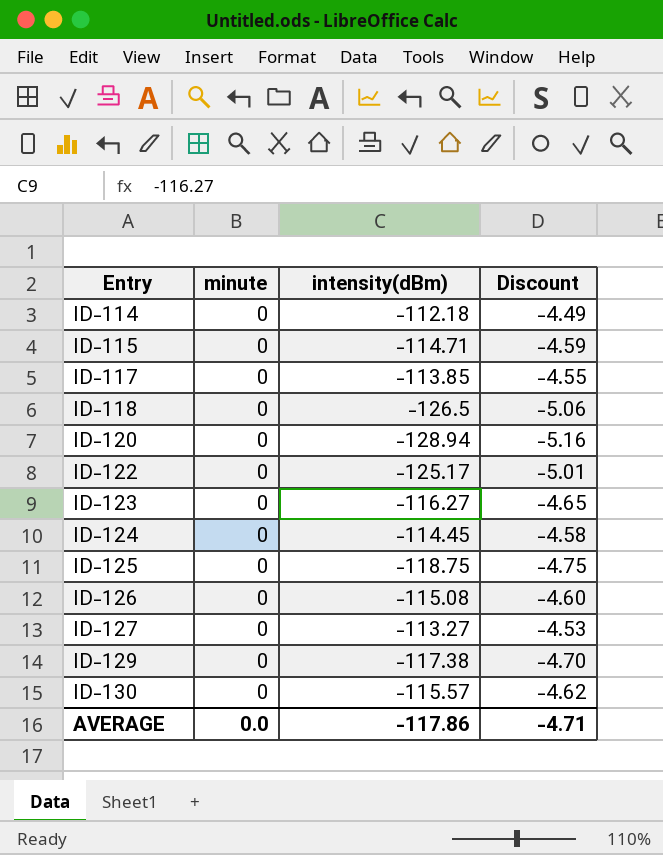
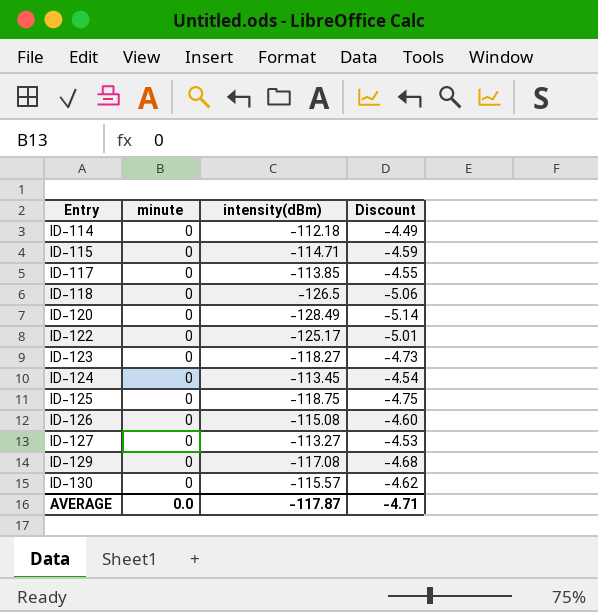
ID-120 | intensity(dBm): -128.94 -> -128.49
ID-120 | Discount: -5.16 -> -5.14
ID-123 | intensity(dBm): -116.27 -> -118.27
ID-123 | Discount: -4.65 -> -4.73
ID-124 | intensity(dBm): -114.45 -> -113.45
ID-124 | Discount: -4.58 -> -4.54
ID-129 | intensity(dBm): -117.38 -> -117.08
ID-129 | Discount: -4.70 -> -4.68
AVERAGE | intensity(dBm): -117.86 -> -117.87

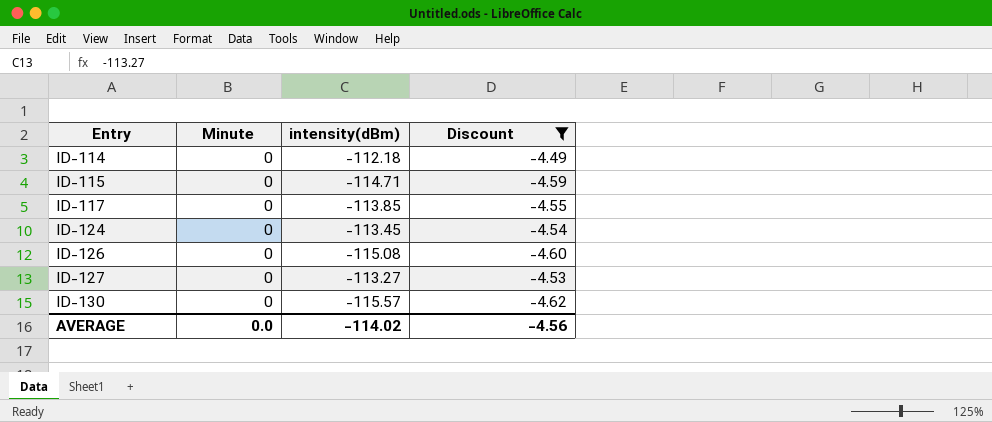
filter: none -> Discount >= -4.62
column name: minute -> Minute
AVERAGE | intensity(dBm): -117.87 -> -114.02
AVERAGE | Discount: -4.71 -> -4.56

